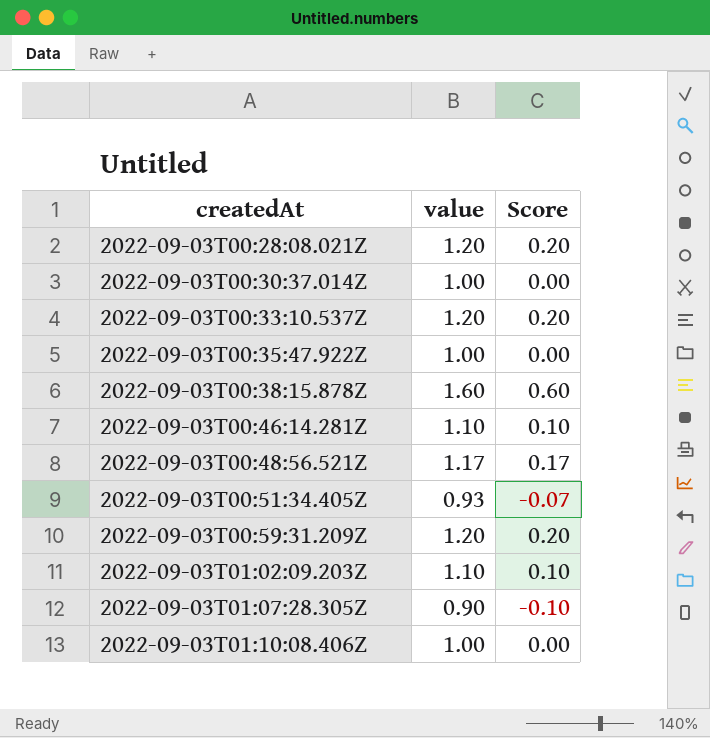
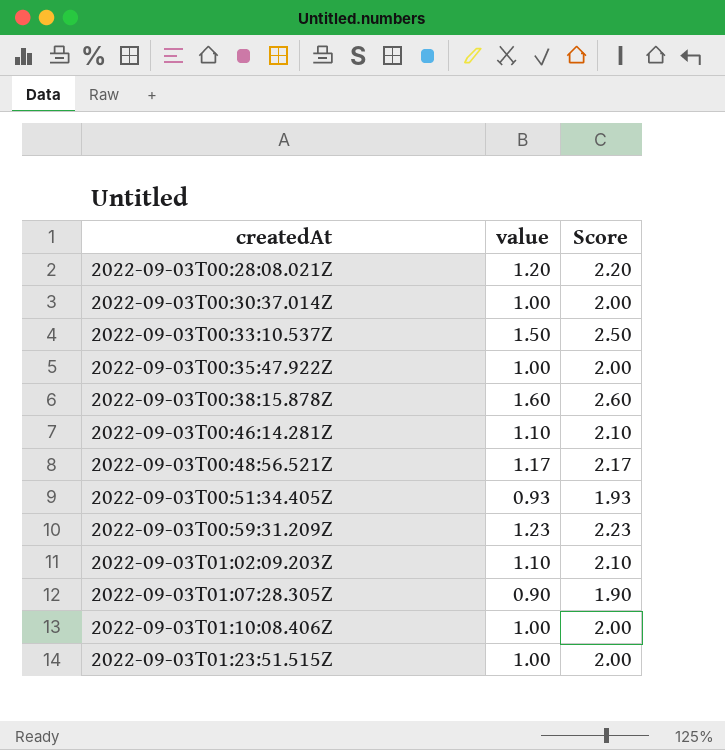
column Score | formula: [value] - 1 -> [value] + 1
2022-09-03T00:33:10.537Z | value: 1.20 -> 1.50
2022-09-03T00:59:31.209Z | value: 1.20 -> 1.23
row 2022-09-03T01:23:51.515Z: none -> 1.00 | 2.00

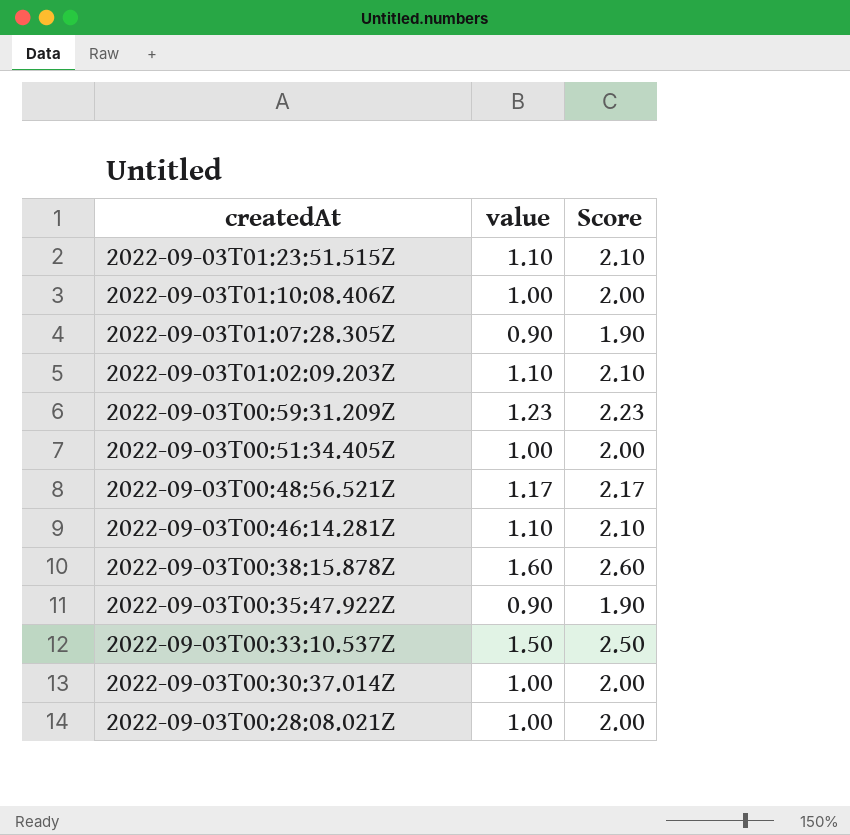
row order: createdAt ascending -> createdAt descending
2022-09-03T01:23:51.515Z | value: 1.00 -> 1.10
2022-09-03T01:23:51.515Z | Score: 2.00 -> 2.10
2022-09-03T00:51:34.405Z | value: 0.93 -> 1.00
2022-09-03T00:51:34.405Z | Score: 1.93 -> 2.00
2022-09-03T00:35:47.922Z | value: 1.00 -> 0.90
2022-09-03T00:35:47.922Z | Score: 2.00 -> 1.90
2022-09-03T00:28:08.021Z | value: 1.20 -> 1.00
2022-09-03T00:28:08.021Z | Score: 2.20 -> 2.00

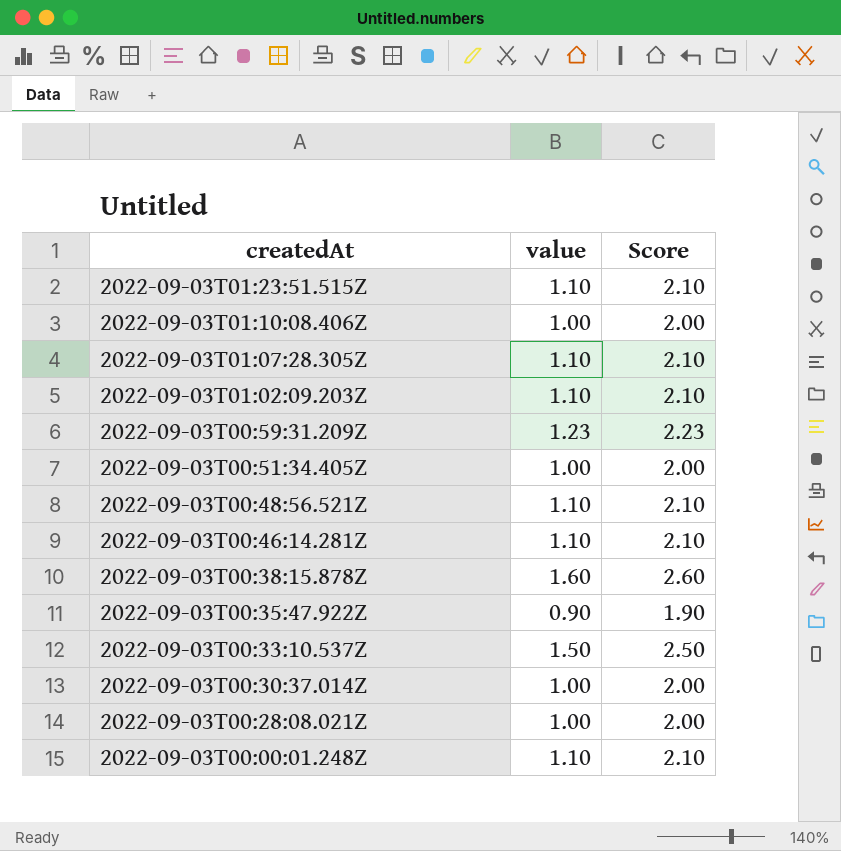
2022-09-03T01:07:28.305Z | value: 0.90 -> 1.10
2022-09-03T01:07:28.305Z | Score: 1.90 -> 2.10
2022-09-03T00:48:56.521Z | value: 1.17 -> 1.10
2022-09-03T00:48:56.521Z | Score: 2.17 -> 2.10
row 2022-09-03T00:00:01.248Z: none -> 1.10 | 2.10

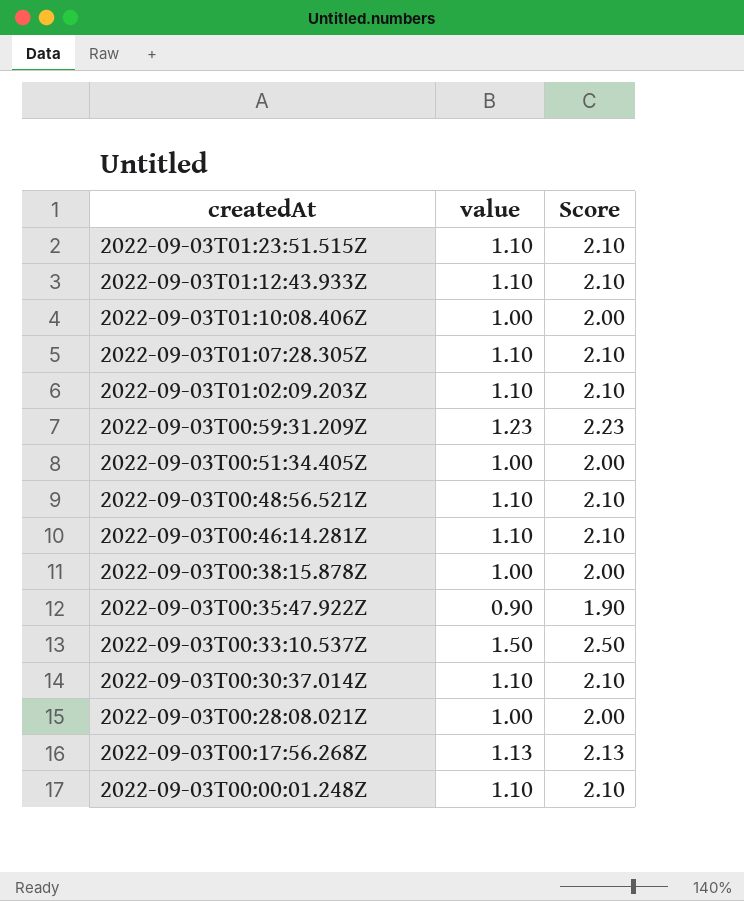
row 2022-09-03T01:12:43.933Z: none -> 1.10 | 2.10
2022-09-03T00:38:15.878Z | value: 1.60 -> 1.00
2022-09-03T00:38:15.878Z | Score: 2.60 -> 2.00
2022-09-03T00:30:37.014Z | value: 1.00 -> 1.10
2022-09-03T00:30:37.014Z | Score: 2.00 -> 2.10
row 2022-09-03T00:17:56.268Z: none -> 1.13 | 2.13

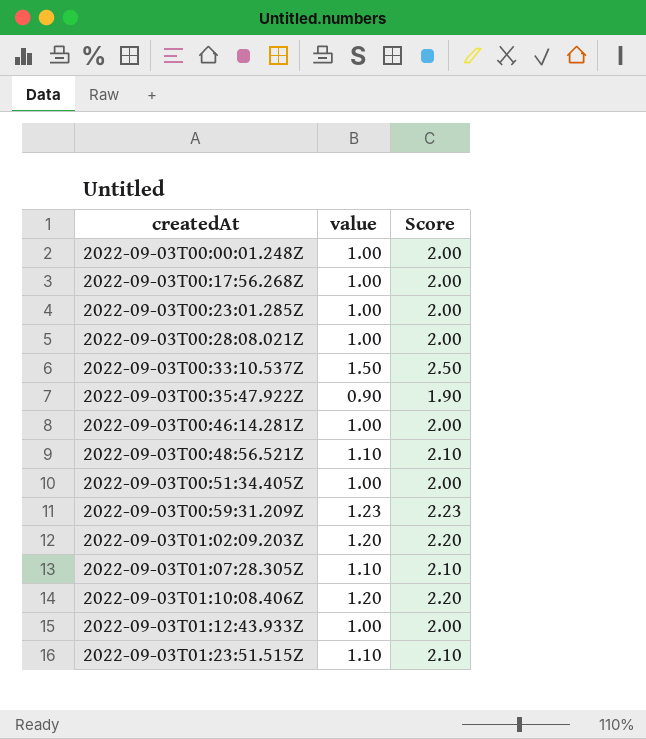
row order: createdAt descending -> createdAt ascending
row 2022-09-03T00:38:15.878Z: 1.00 | 2.00 -> none
row 2022-09-03T00:30:37.014Z: 1.10 | 2.10 -> none
2022-09-03T00:00:01.248Z | value: 1.10 -> 1.00
2022-09-03T00:00:01.248Z | Score: 2.10 -> 2.00
2022-09-03T00:17:56.268Z | value: 1.13 -> 1.00
2022-09-03T00:17:56.268Z | Score: 2.13 -> 2.00
row 2022-09-03T00:23:01.285Z: none -> 1.00 | 2.00
2022-09-03T00:46:14.281Z | value: 1.10 -> 1.00
2022-09-03T00:46:14.281Z | Score: 2.10 -> 2.00
2022-09-03T01:02:09.203Z | value: 1.10 -> 1.20
2022-09-03T01:02:09.203Z | Score: 2.10 -> 2.20
2022-09-03T01:10:08.406Z | value: 1.00 -> 1.20
2022-09-03T01:10:08.406Z | Score: 2.00 -> 2.20
2022-09-03T01:12:43.933Z | value: 1.10 -> 1.00
2022-09-03T01:12:43.933Z | Score: 2.10 -> 2.00

